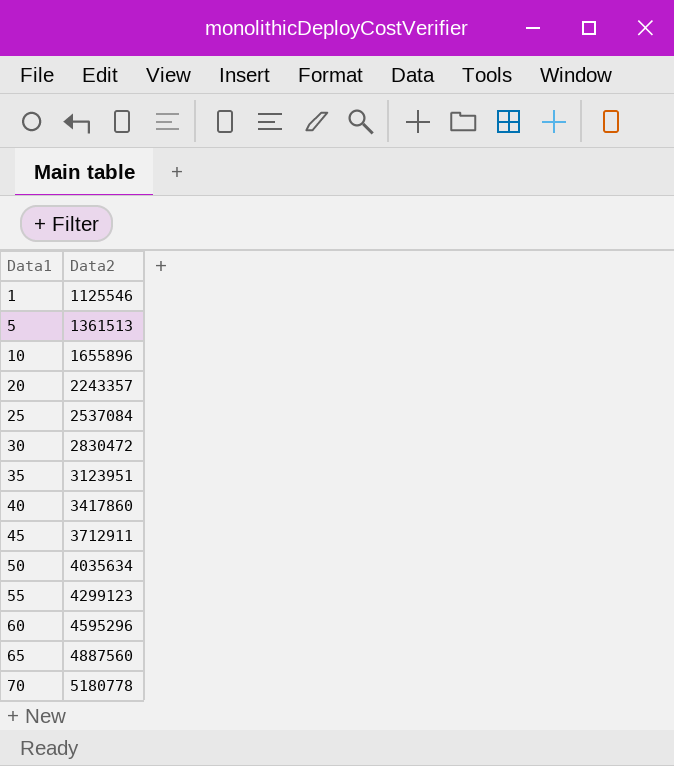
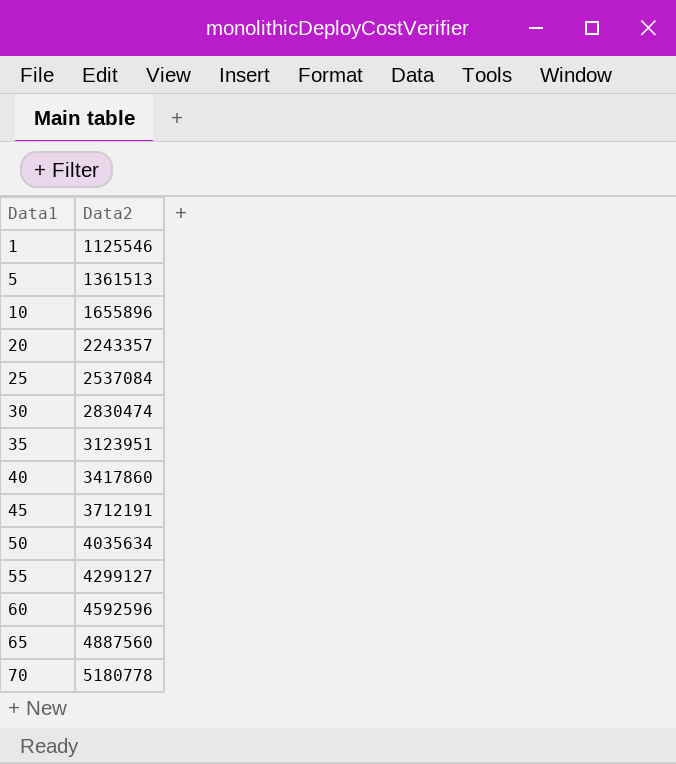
30 | Data2: 2830472 -> 2830474
45 | Data2: 3712911 -> 3712191
55 | Data2: 4299123 -> 4299127
60 | Data2: 4595296 -> 4592596

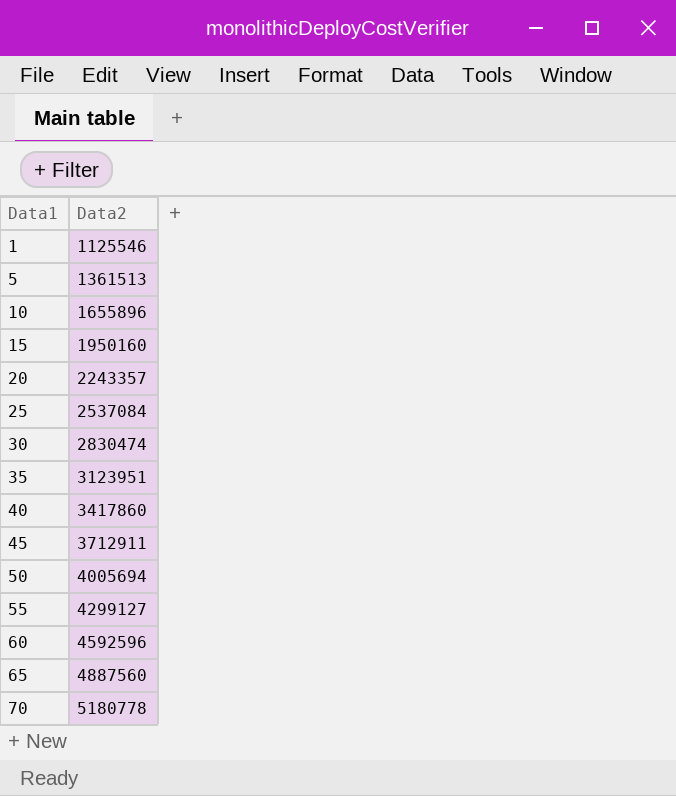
row 15: none -> 1950160
45 | Data2: 3712191 -> 3712911
50 | Data2: 4035634 -> 4005694

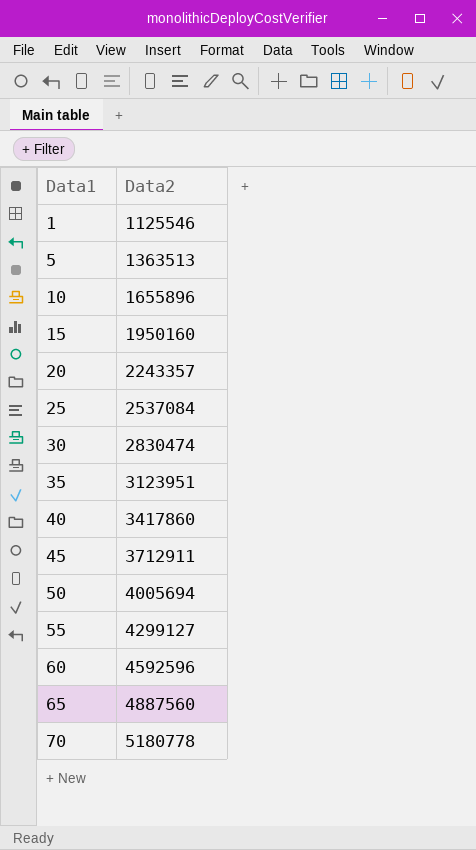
5 | Data2: 1361513 -> 1363513

